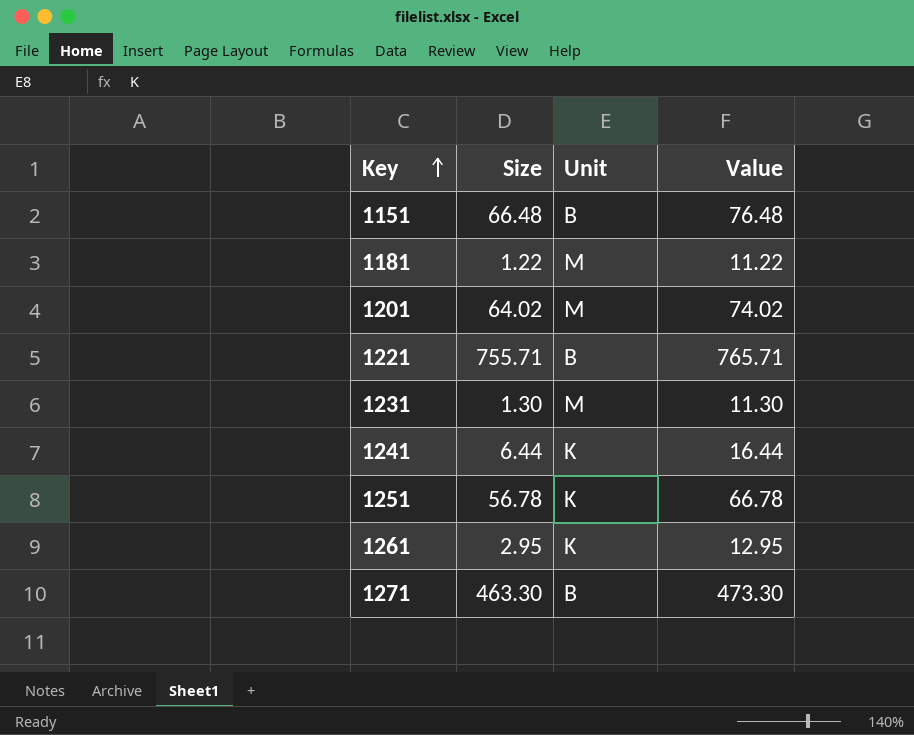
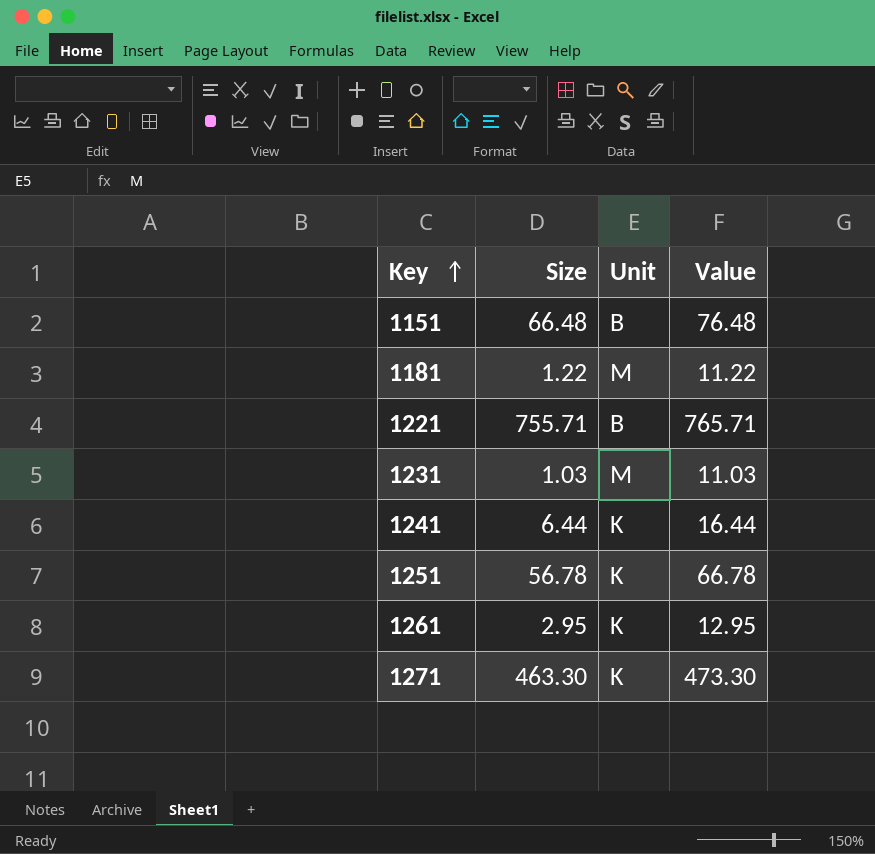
row 1201: 64.02 | M | 74.02 -> none
1231 | Size: 1.30 -> 1.03
1231 | Value: 11.30 -> 11.03
1271 | Unit: B -> K

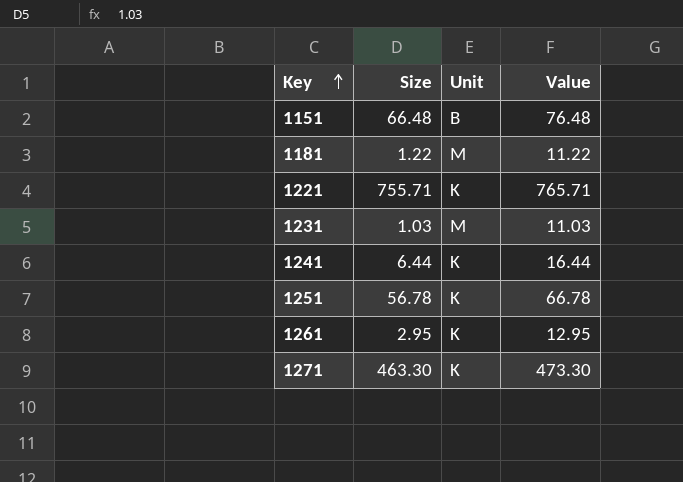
1221 | Unit: B -> K

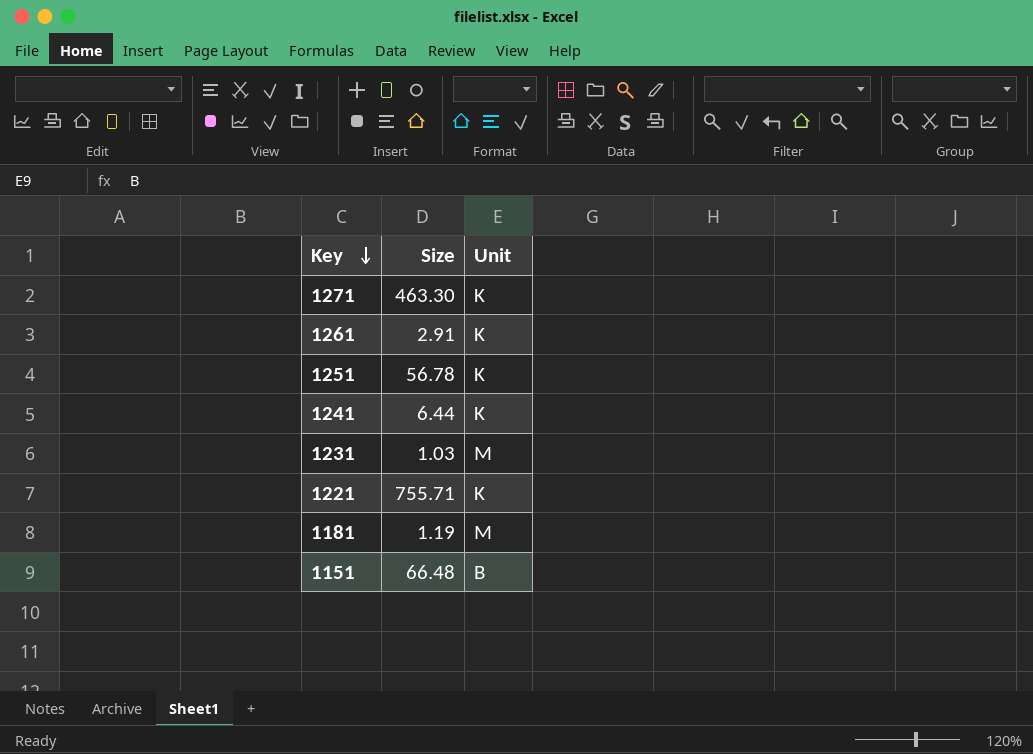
row order: Key ascending -> Key descending
column Value | formula: [Size] + 10 -> none
1261 | Size: 2.95 -> 2.91
1181 | Size: 1.22 -> 1.19

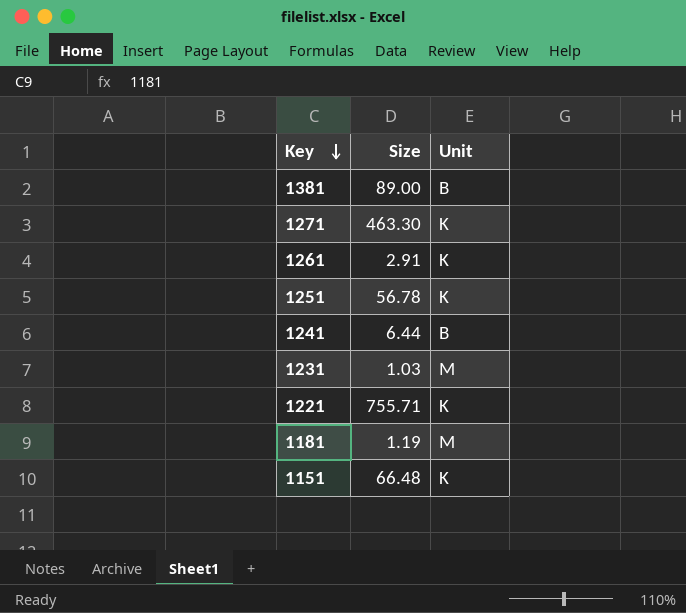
row 1381: none -> 89.00 | B
1241 | Unit: K -> B
1151 | Unit: B -> K

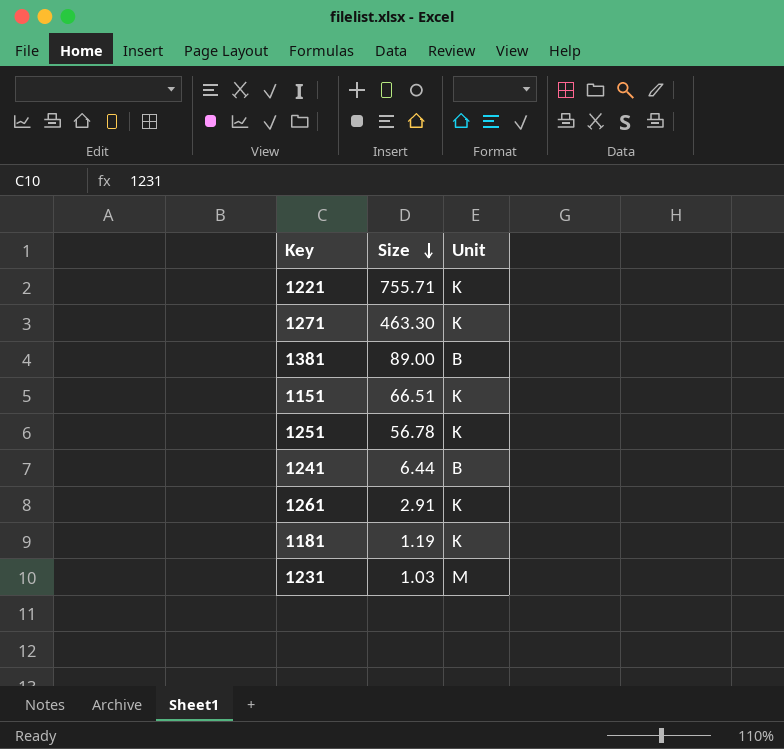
row order: Key descending -> Size descending
1151 | Size: 66.48 -> 66.51
1181 | Unit: M -> K

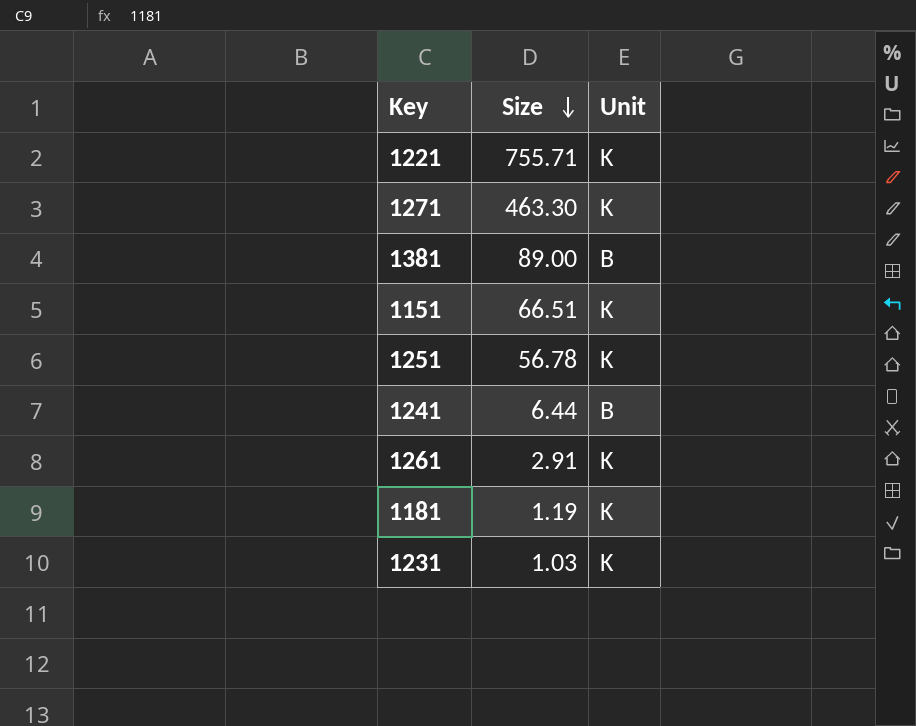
1231 | Unit: M -> K

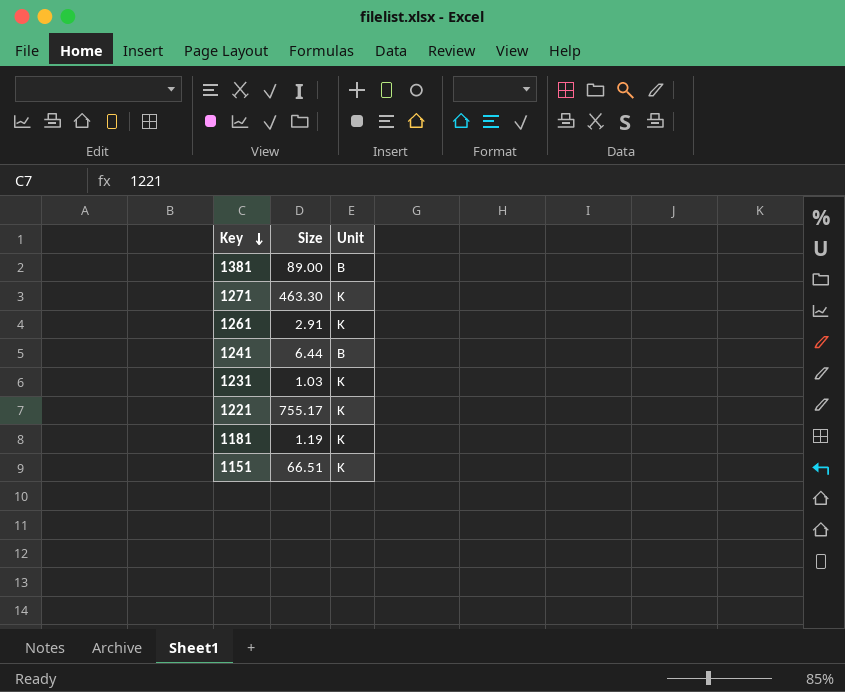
row order: Size descending -> Key descending
row 1251: 56.78 | K -> none
1221 | Size: 755.71 -> 755.17

